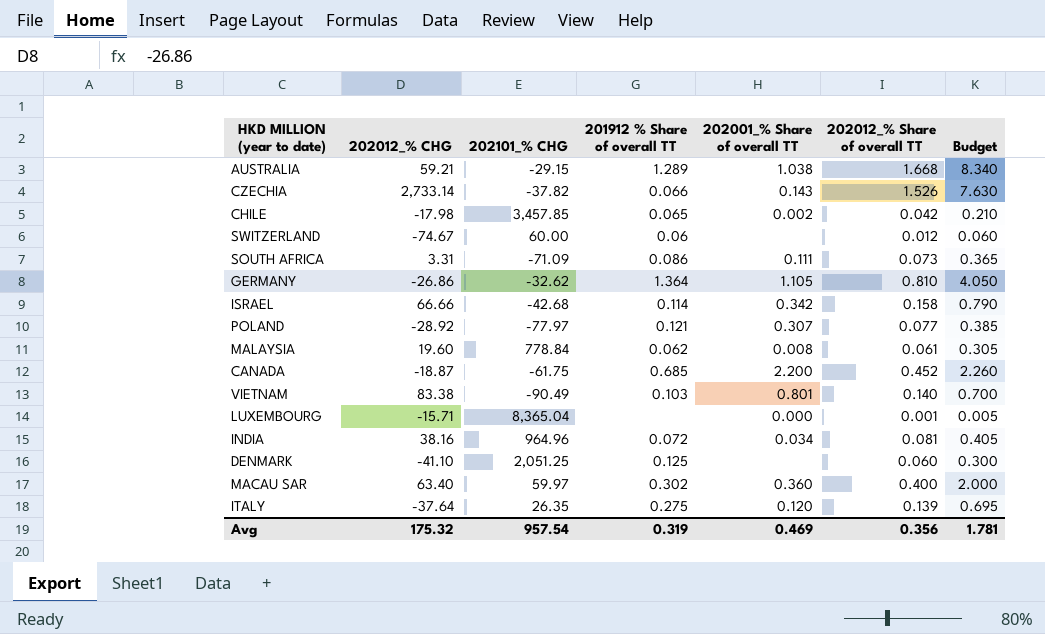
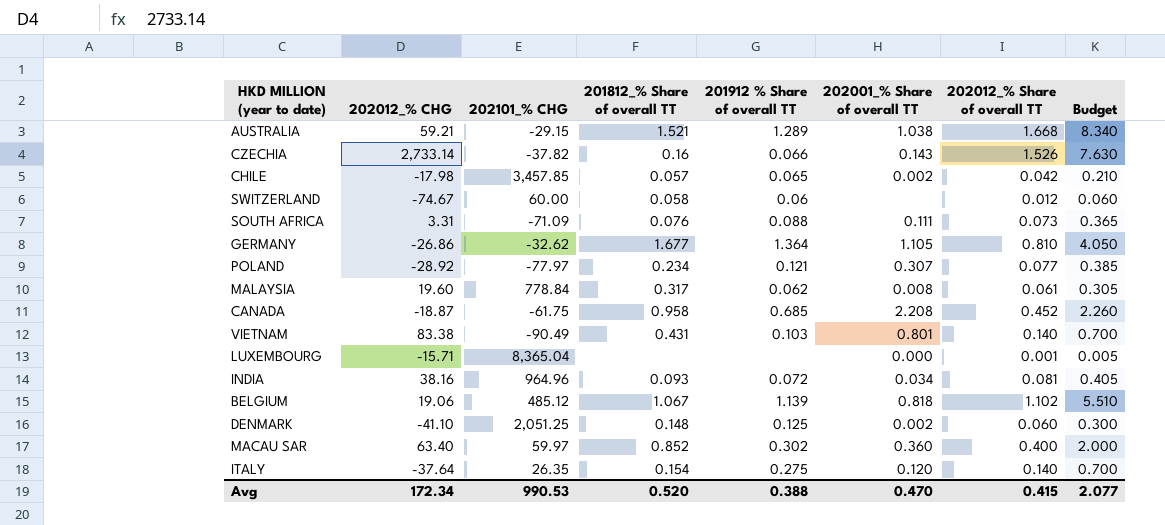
column 201812_% Share of overall TT | position: none -> 4
row ISRAEL: 66.66 | -42.68 | 0.114 | 0.342 | 0.158 | 0.790 -> none
SOUTH AFRICA | 201912 % Share of overall TT: 0.086 -> 0.088
CANADA | 202001_% Share of overall TT: 2.200 -> 2.208
row BELGIUM: none -> 19.06 | 485.12 | 1.067 | 1.139 | 0.818 | 1.102 | 5.510
DENMARK | 202001_% Share of overall TT: none -> 0.002
ITALY | 202012_% Share of overall TT: 0.139 -> 0.140
ITALY | Budget: 0.695 -> 0.700
Avg | 202012_% CHG: 175.32 -> 172.34
Avg | 202101_% CHG: 957.54 -> 990.53
Avg | 201912 % Share of overall TT: 0.319 -> 0.388
Avg | 202001_% Share of overall TT: 0.469 -> 0.470
Avg | 202012_% Share of overall TT: 0.356 -> 0.415
Avg | Budget: 1.781 -> 2.077

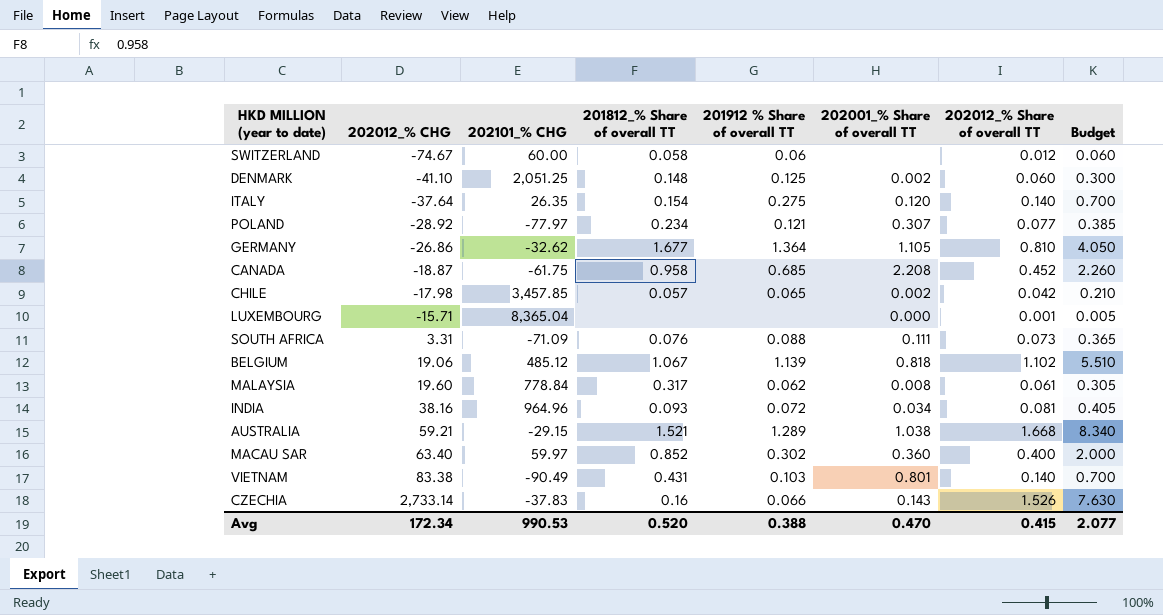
row order: none -> 202012_% CHG ascending
CZECHIA | 202101_% CHG: -37.82 -> -37.83

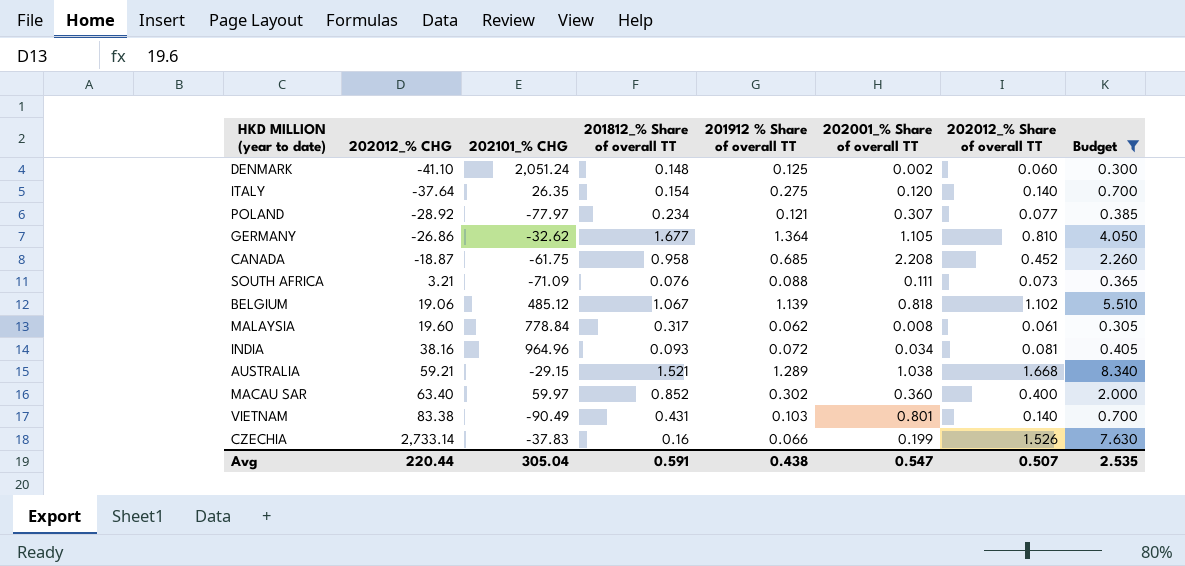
filter: none -> Budget >= 0.300
DENMARK | 202101_% CHG: 2,051.25 -> 2,051.24
SOUTH AFRICA | 202012_% CHG: 3.31 -> 3.21
CZECHIA | 202001_% Share of overall TT: 0.143 -> 0.199
Avg | 202012_% CHG: 172.34 -> 220.44
Avg | 202101_% CHG: 990.53 -> 305.04
Avg | 201812_% Share of overall TT: 0.520 -> 0.591
Avg | 201912 % Share of overall TT: 0.388 -> 0.438
Avg | 202001_% Share of overall TT: 0.470 -> 0.547
Avg | 202012_% Share of overall TT: 0.415 -> 0.507
Avg | Budget: 2.077 -> 2.535

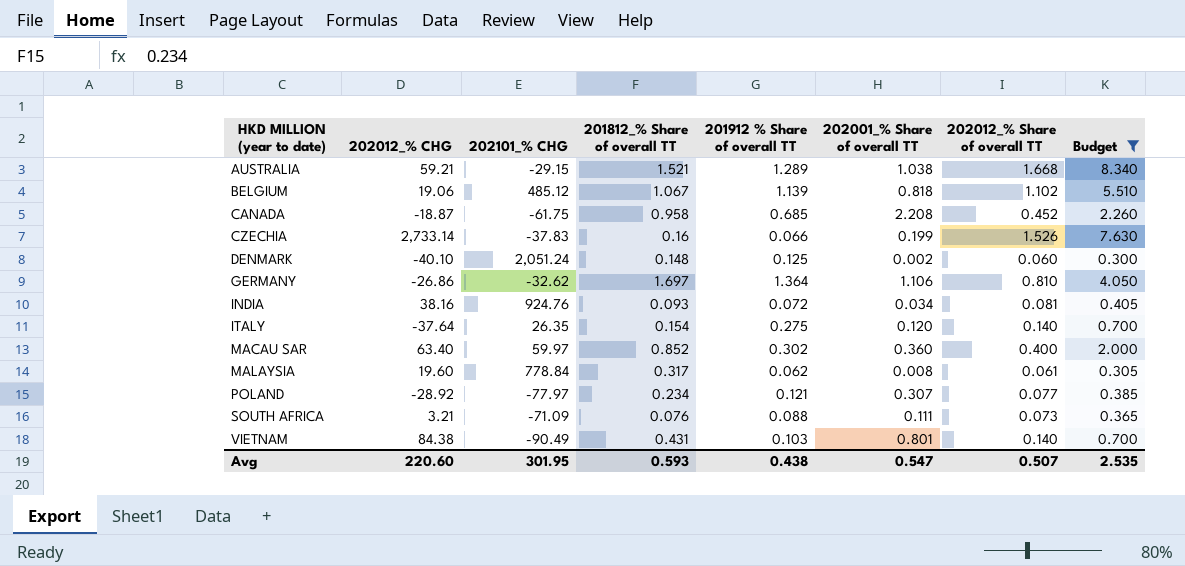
row order: 202012_% CHG ascending -> HKD MILLION (year to date) ascending
DENMARK | 202012_% CHG: -41.10 -> -40.10
GERMANY | 201812_% Share of overall TT: 1.677 -> 1.697
GERMANY | 202001_% Share of overall TT: 1.105 -> 1.106
INDIA | 202101_% CHG: 964.96 -> 924.76
VIETNAM | 202012_% CHG: 83.38 -> 84.38
Avg | 202012_% CHG: 220.44 -> 220.60
Avg | 202101_% CHG: 305.04 -> 301.95
Avg | 201812_% Share of overall TT: 0.591 -> 0.593

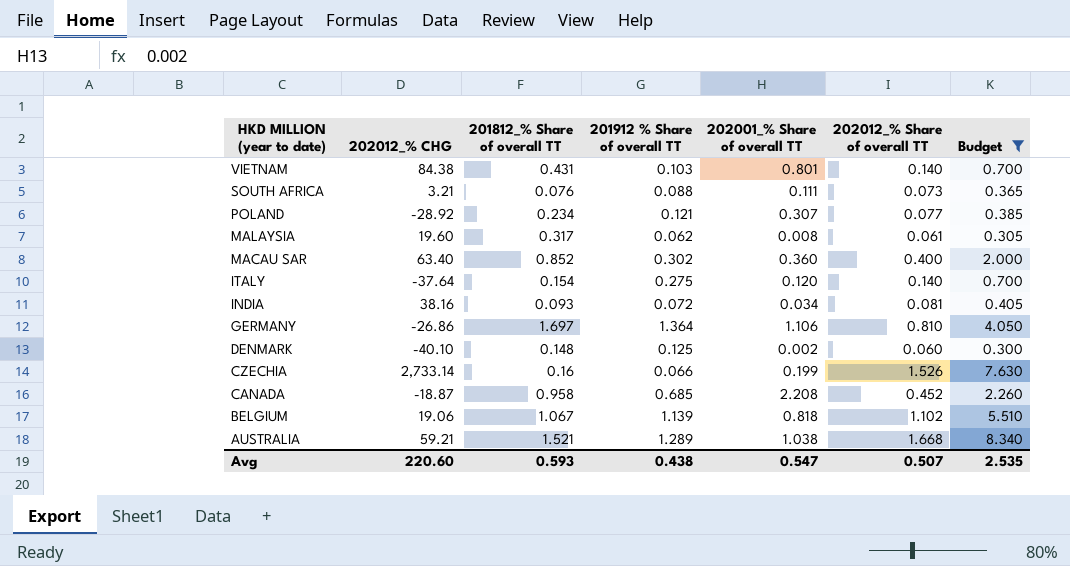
row order: HKD MILLION (year to date) ascending -> HKD MILLION (year to date) descending
column 202101_% CHG | position: 3 -> none

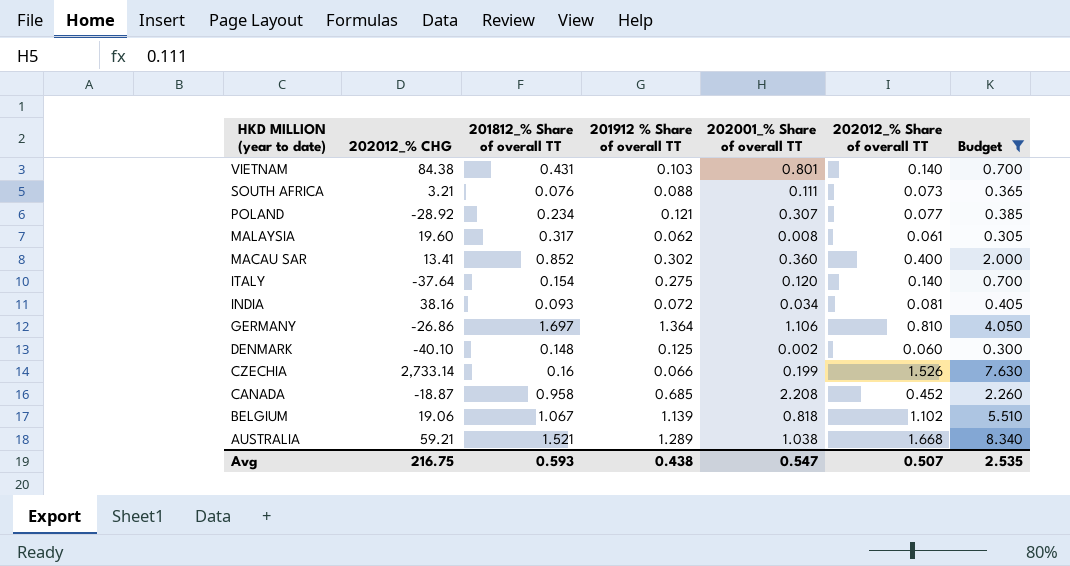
MACAU SAR | 202012_% CHG: 63.40 -> 13.41
Avg | 202012_% CHG: 220.60 -> 216.75

